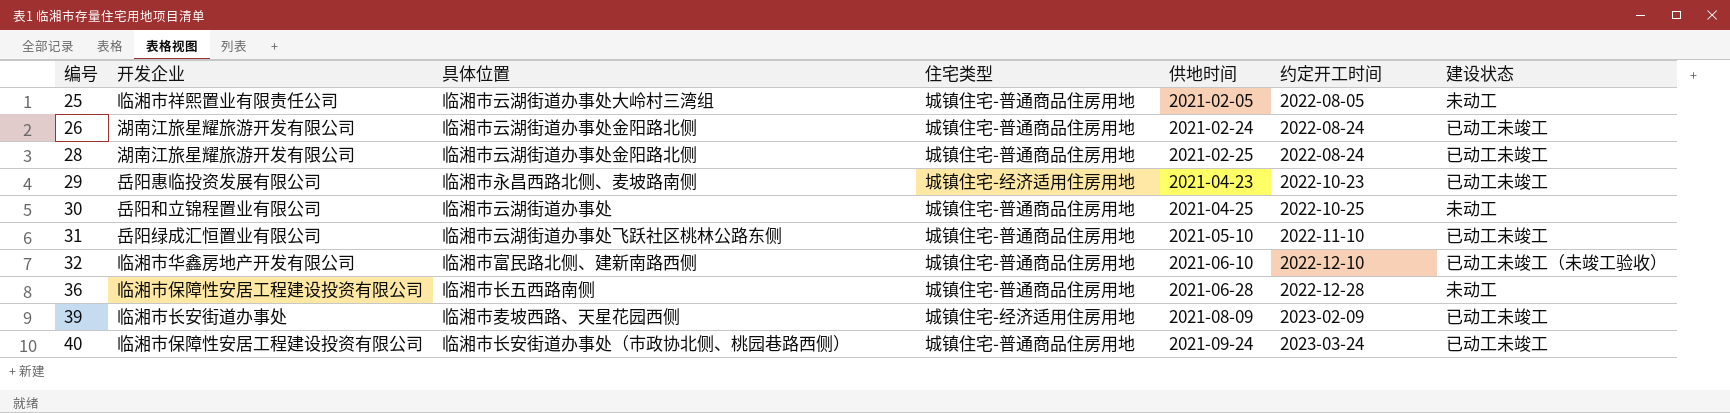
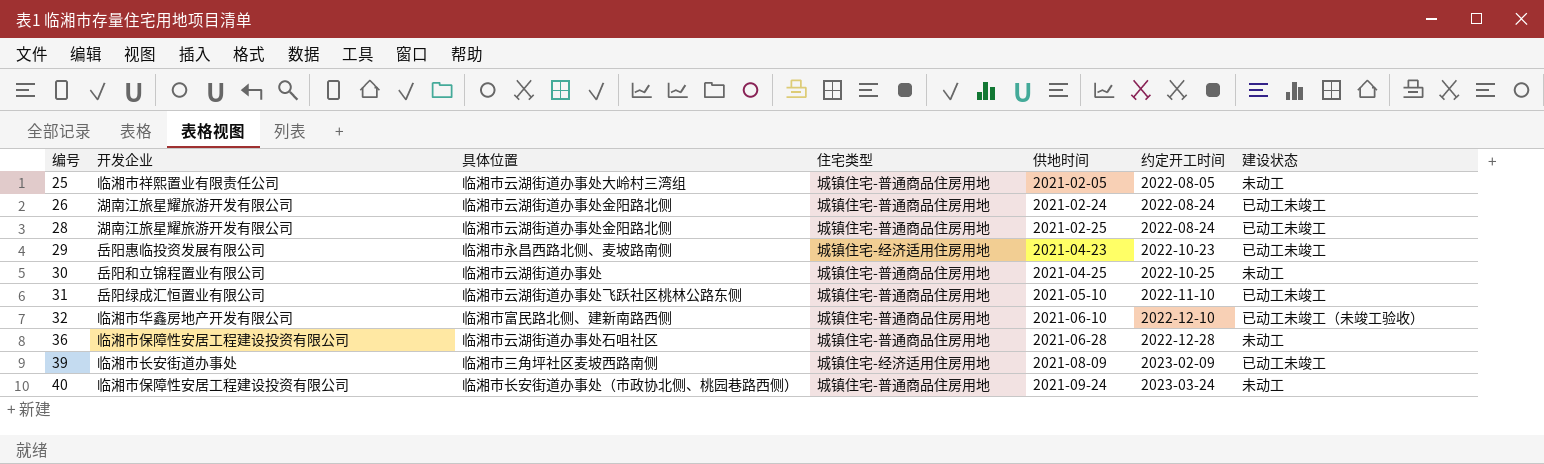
36 | 具体位置: 临湘市长五西路南侧 -> 临湘市云湖街道办事处石咀社区
39 | 具体位置: 临湘市麦坡西路、天星花园西侧 -> 临湘市三角坪社区麦坡西路南侧
40 | 建设状态: 已动工未竣工 -> 未动工

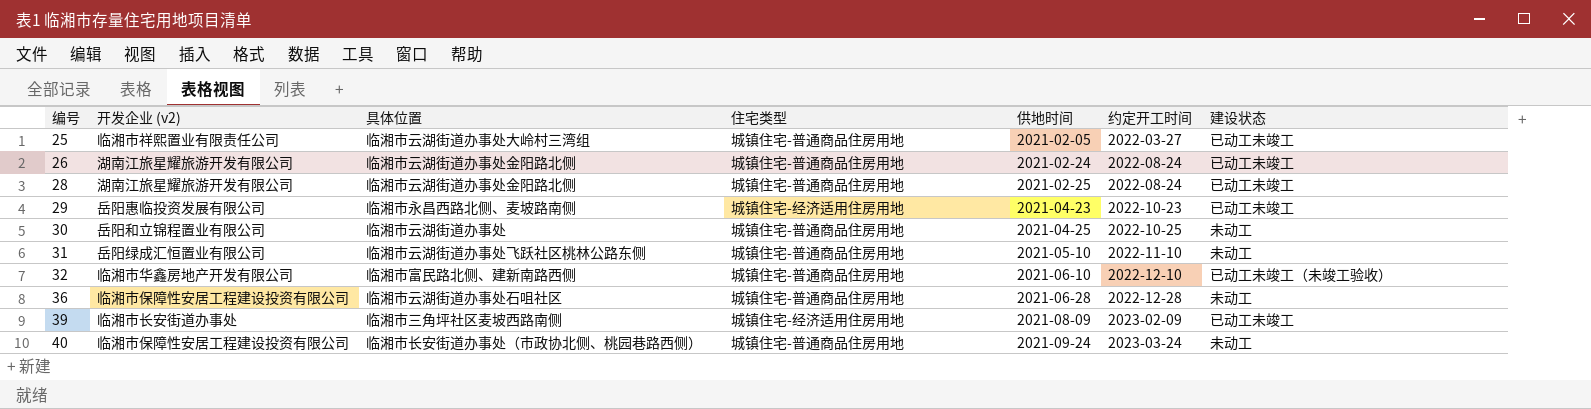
column name: 开发企业 -> 开发企业 (v2)
25 | 约定开工时间: 2022-08-05 -> 2022-03-27
25 | 建设状态: 未动工 -> 已动工未竣工
31 | 建设状态: 已动工未竣工 -> 未动工

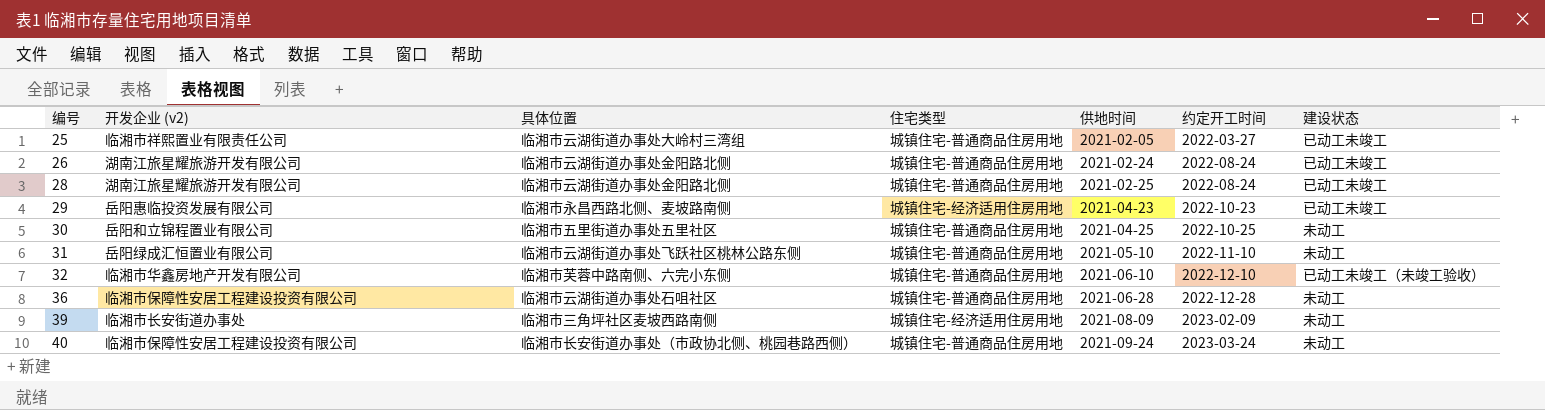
30 | 具体位置: 临湘市云湖街道办事处 -> 临湘市五里街道办事处五里社区
32 | 具体位置: 临湘市富民路北侧、建新南路西侧 -> 临湘市芙蓉中路南侧、六完小东侧
39 | 建设状态: 已动工未竣工 -> 未动工

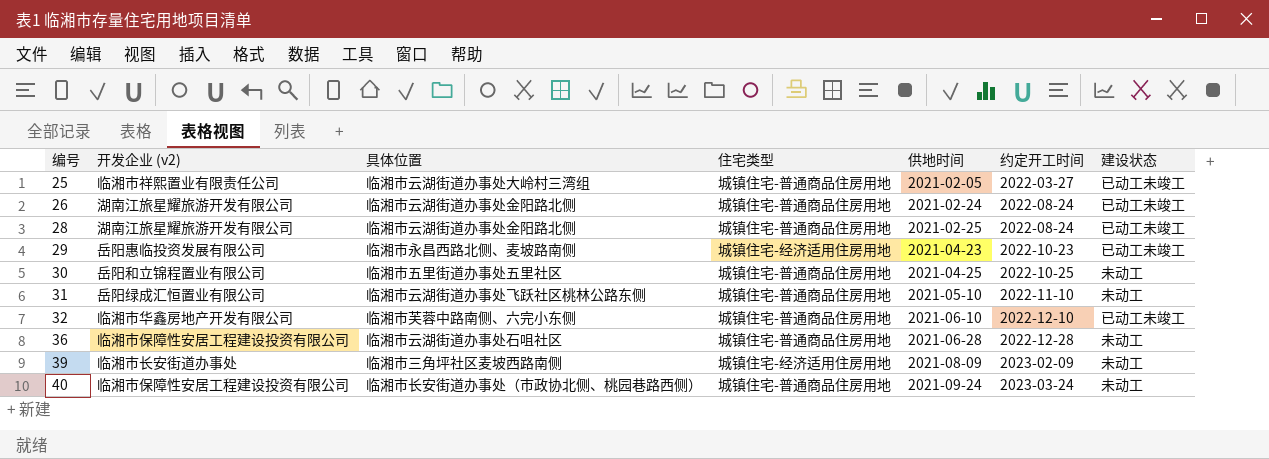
32 | 建设状态: 已动工未竣工（未竣工验收） -> 已动工未竣工

